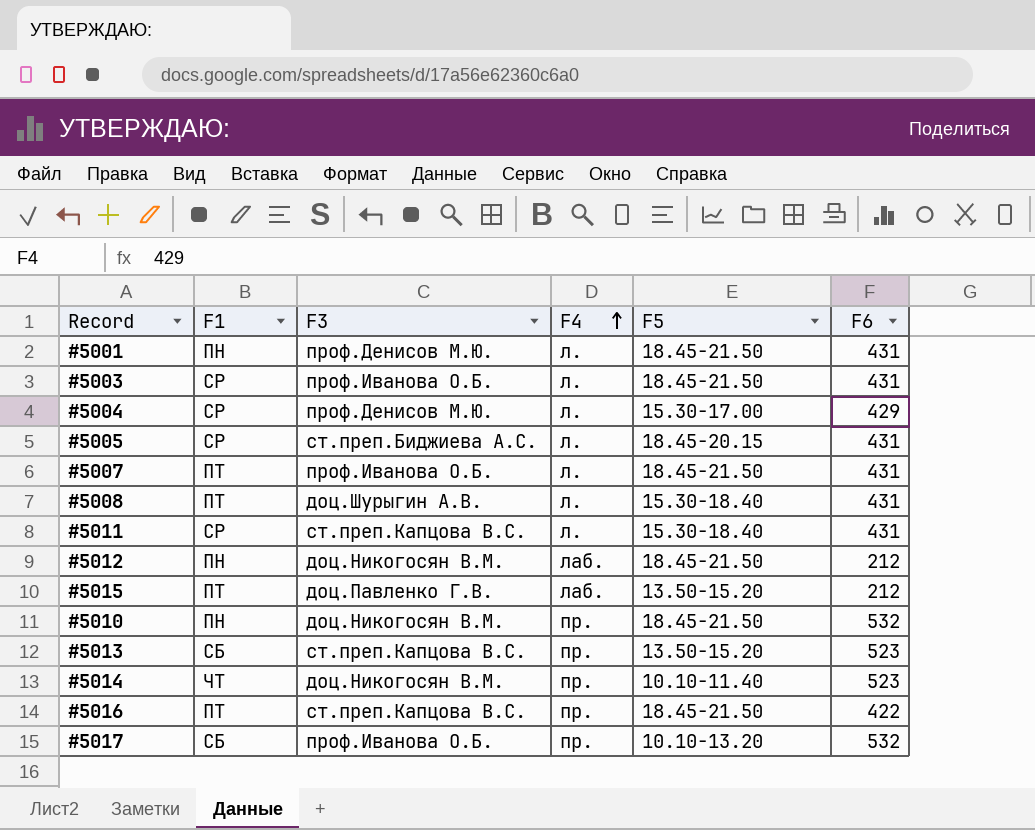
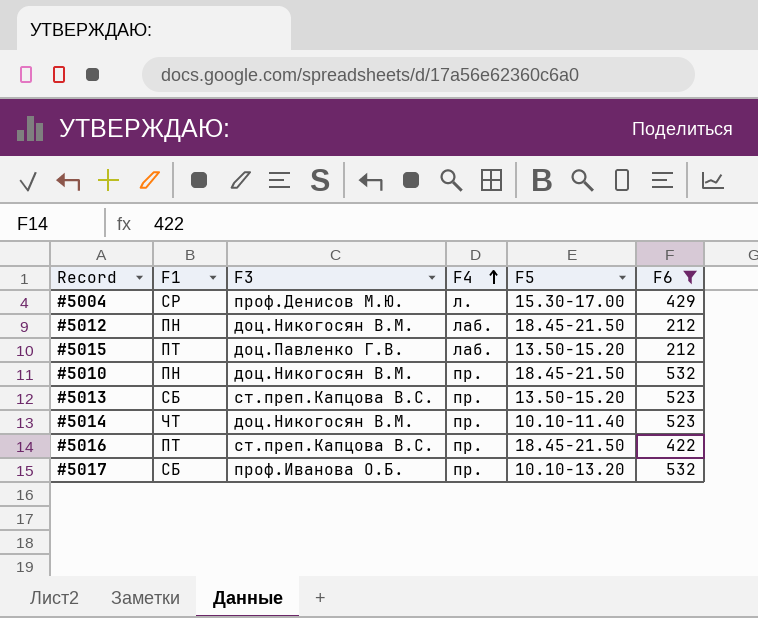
filter: none -> F6 != 431

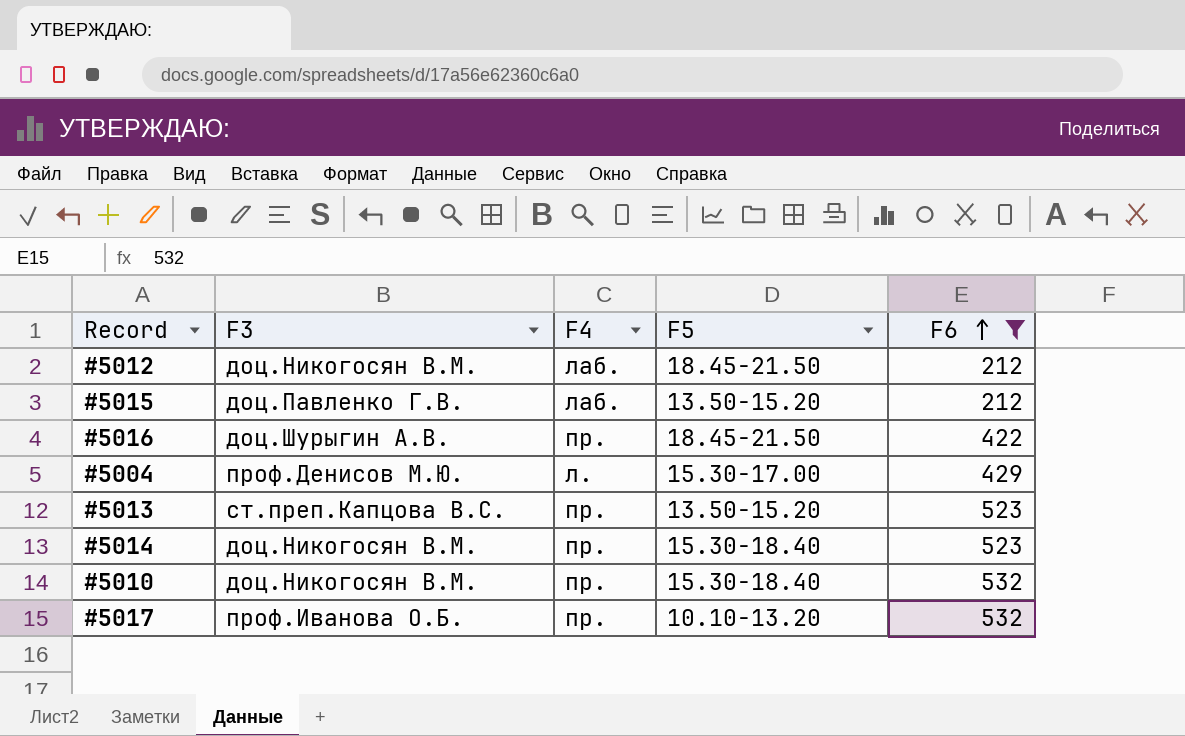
row order: F4 ascending -> F6 ascending
column F1 | position: 2 -> none
#5016 | F3: ст.преп.Капцова В.С. -> доц.Шурыгин А.В.
#5014 | F5: 10.10-11.40 -> 15.30-18.40
#5010 | F5: 18.45-21.50 -> 15.30-18.40

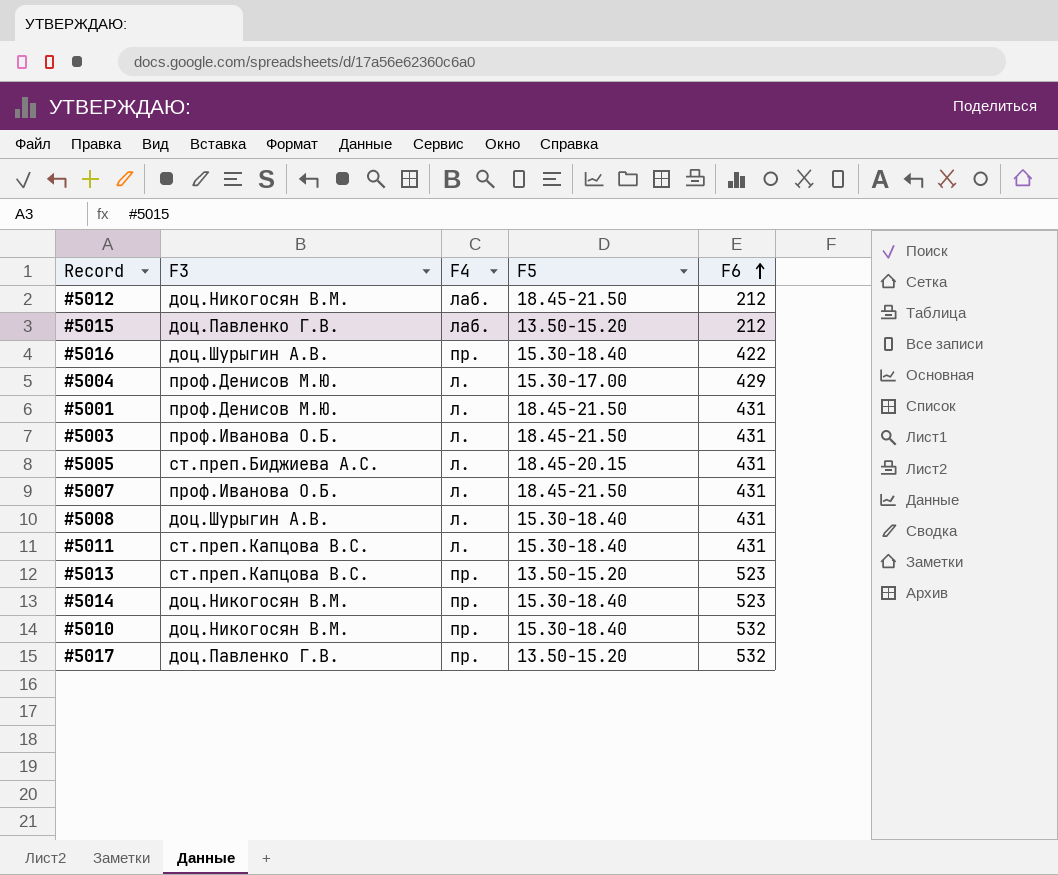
filter: F6 != 431 -> none
#5016 | F5: 18.45-21.50 -> 15.30-18.40
#5017 | F3: проф.Иванова О.Б. -> доц.Павленко Г.В.
#5017 | F5: 10.10-13.20 -> 13.50-15.20

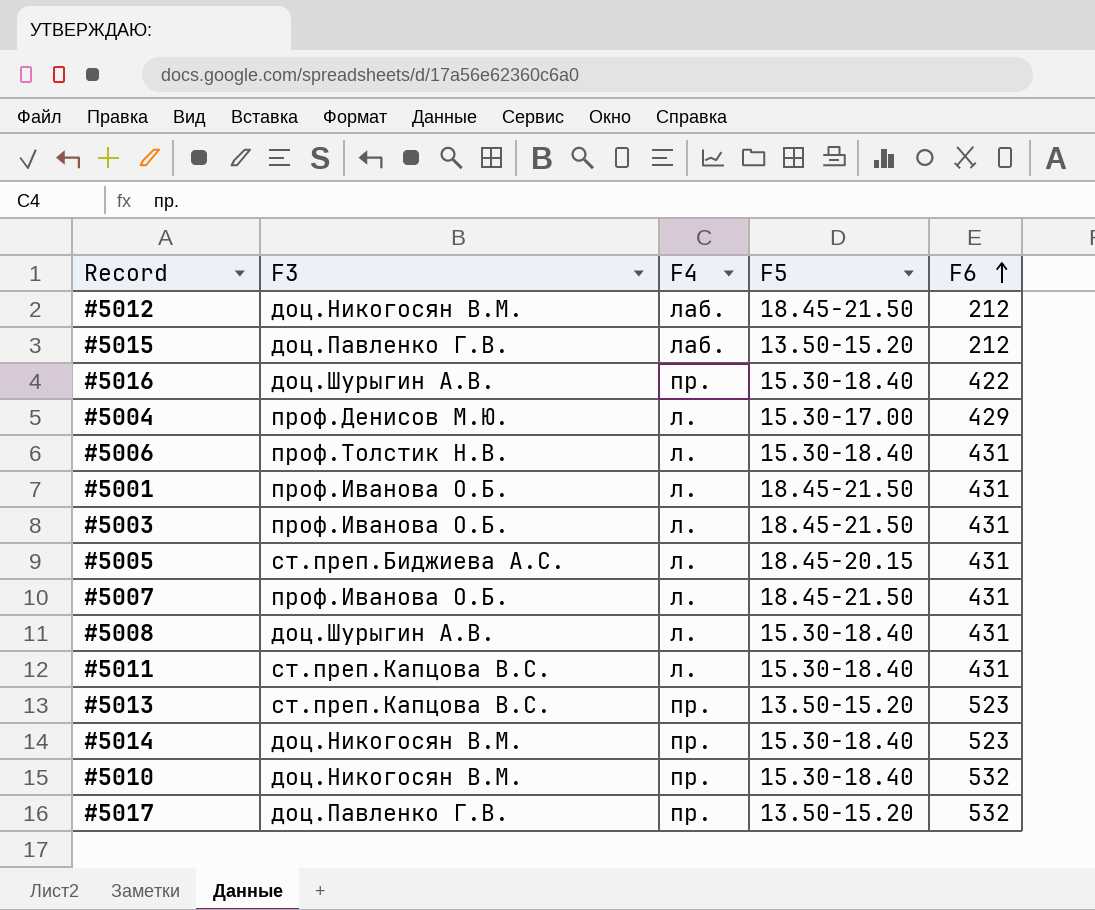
row #5006: none -> проф.Толстик Н.В. | л. | 15.30-18.40 | 431
#5001 | F3: проф.Денисов М.Ю. -> проф.Иванова О.Б.

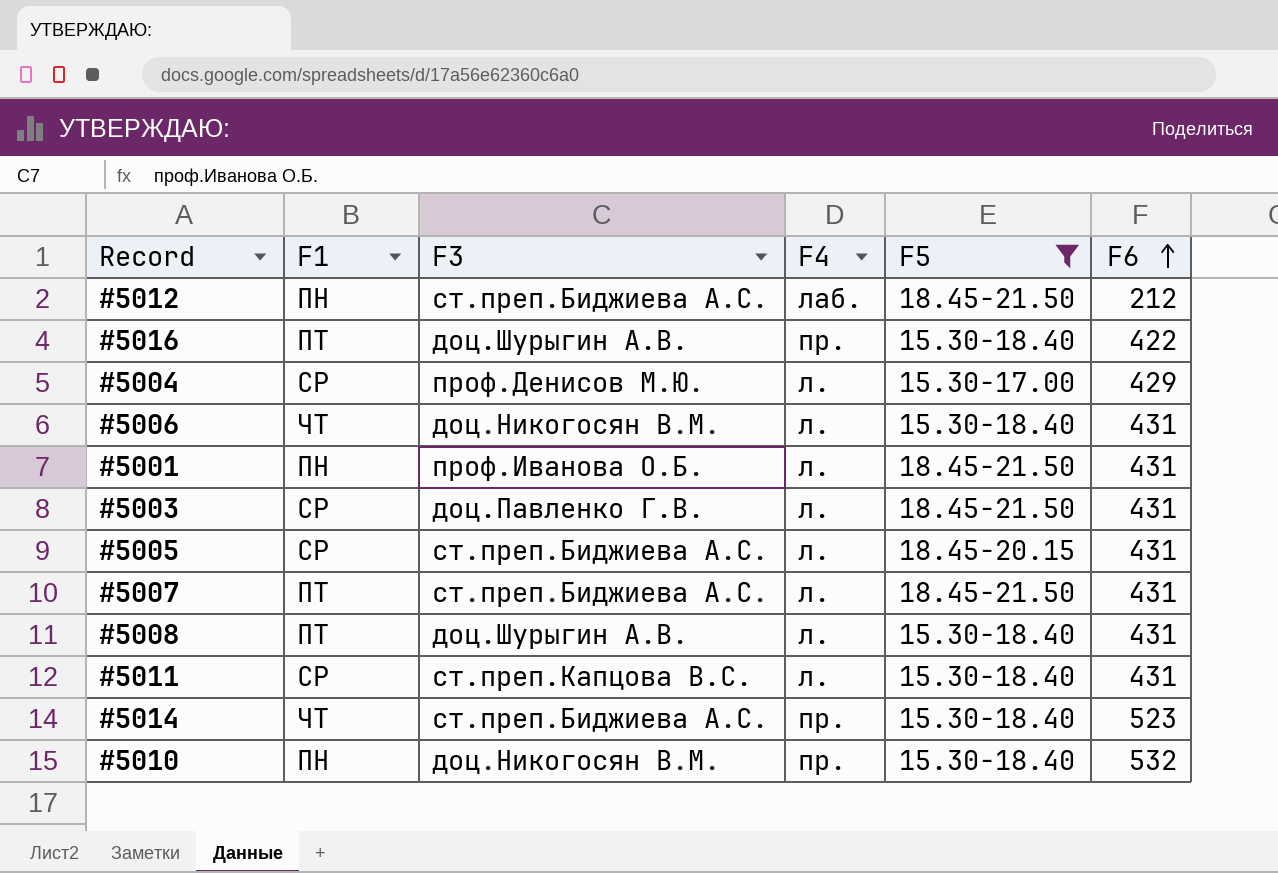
filter: none -> F5 != 13.50-15.20
column F1 | position: none -> 2
#5012 | F3: доц.Никогосян В.М. -> ст.преп.Биджиева А.С.
#5006 | F3: проф.Толстик Н.В. -> доц.Никогосян В.М.
#5003 | F3: проф.Иванова О.Б. -> доц.Павленко Г.В.
#5007 | F3: проф.Иванова О.Б. -> ст.преп.Биджиева А.С.
#5014 | F3: доц.Никогосян В.М. -> ст.преп.Биджиева А.С.

